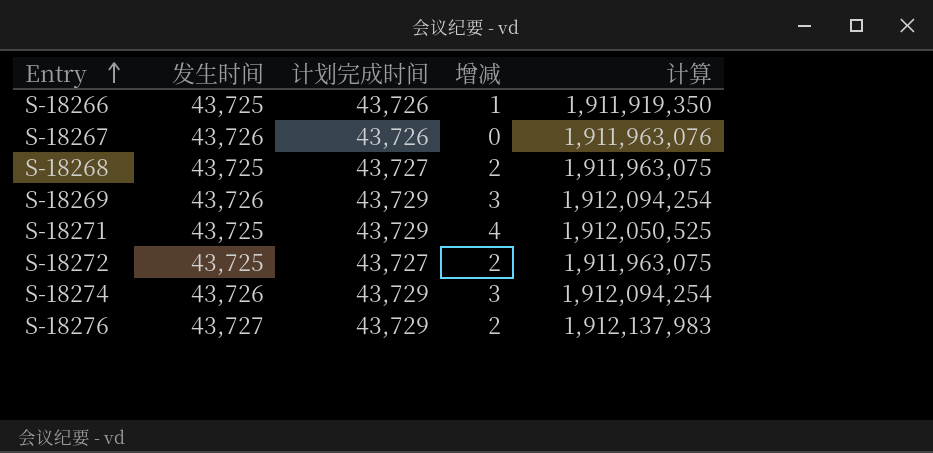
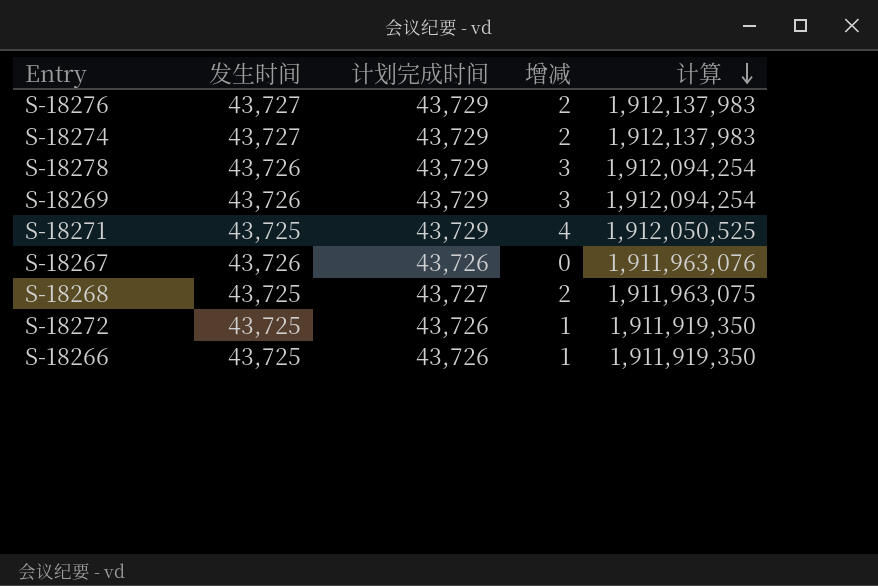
row order: Entry ascending -> 计算 descending
S-18274 | 发生时间: 43,726 -> 43,727
S-18274 | 增减: 3 -> 2
S-18274 | 计算: 1,912,094,254 -> 1,912,137,983
row S-18278: none -> 43,726 | 43,729 | 3 | 1,912,094,254
S-18272 | 计划完成时间: 43,727 -> 43,726
S-18272 | 增减: 2 -> 1
S-18272 | 计算: 1,911,963,075 -> 1,911,919,350

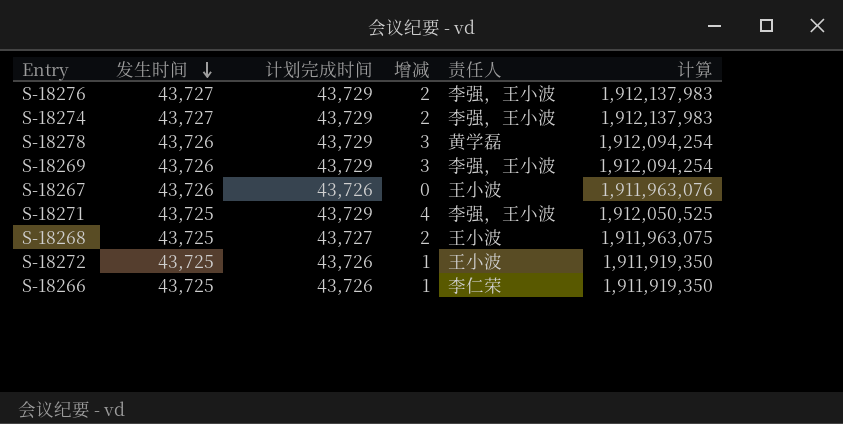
row order: 计算 descending -> 发生时间 descending
column 责任人 | position: none -> 5

